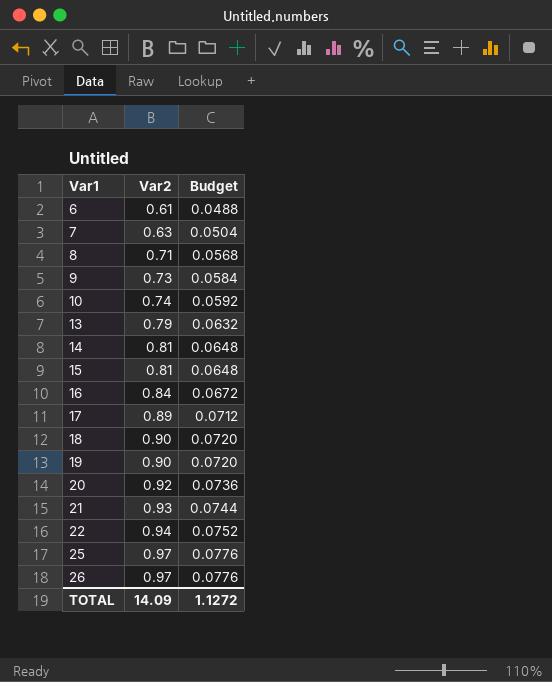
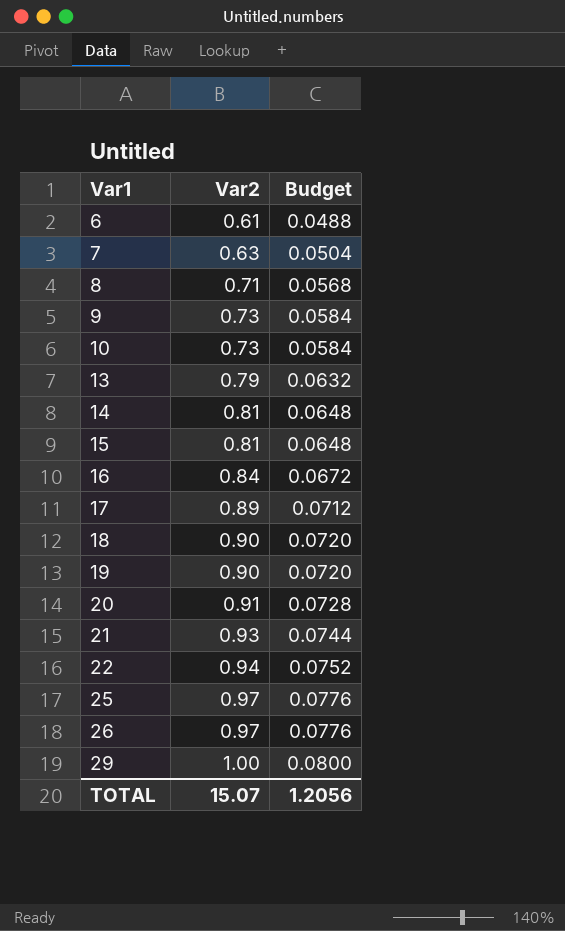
10 | Var2: 0.74 -> 0.73
10 | Budget: 0.0592 -> 0.0584
20 | Var2: 0.92 -> 0.91
20 | Budget: 0.0736 -> 0.0728
row 29: none -> 1.00 | 0.0800
TOTAL | Var2: 14.09 -> 15.07
TOTAL | Budget: 1.1272 -> 1.2056

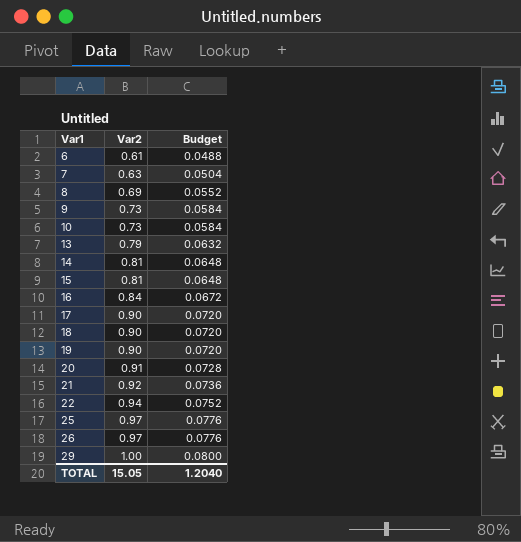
8 | Var2: 0.71 -> 0.69
8 | Budget: 0.0568 -> 0.0552
17 | Var2: 0.89 -> 0.90
17 | Budget: 0.0712 -> 0.0720
21 | Var2: 0.93 -> 0.92
21 | Budget: 0.0744 -> 0.0736
TOTAL | Var2: 15.07 -> 15.05
TOTAL | Budget: 1.2056 -> 1.2040

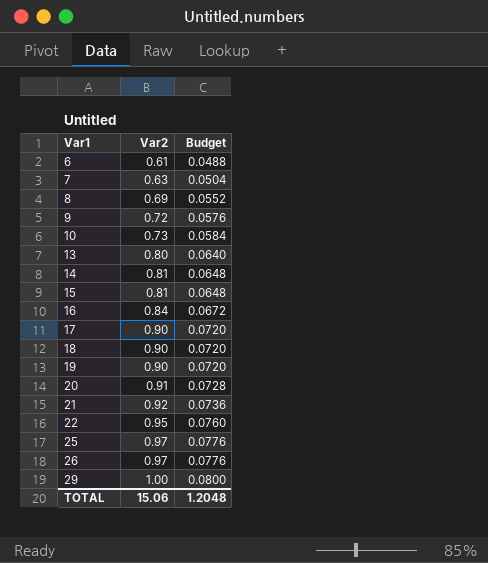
9 | Var2: 0.73 -> 0.72
9 | Budget: 0.0584 -> 0.0576
13 | Var2: 0.79 -> 0.80
13 | Budget: 0.0632 -> 0.0640
22 | Var2: 0.94 -> 0.95
22 | Budget: 0.0752 -> 0.0760
TOTAL | Var2: 15.05 -> 15.06
TOTAL | Budget: 1.2040 -> 1.2048

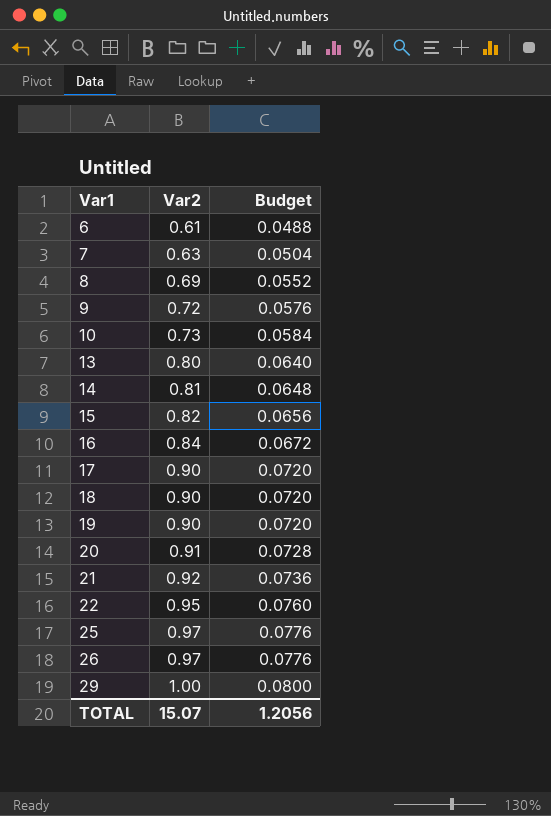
15 | Var2: 0.81 -> 0.82
15 | Budget: 0.0648 -> 0.0656
TOTAL | Var2: 15.06 -> 15.07
TOTAL | Budget: 1.2048 -> 1.2056

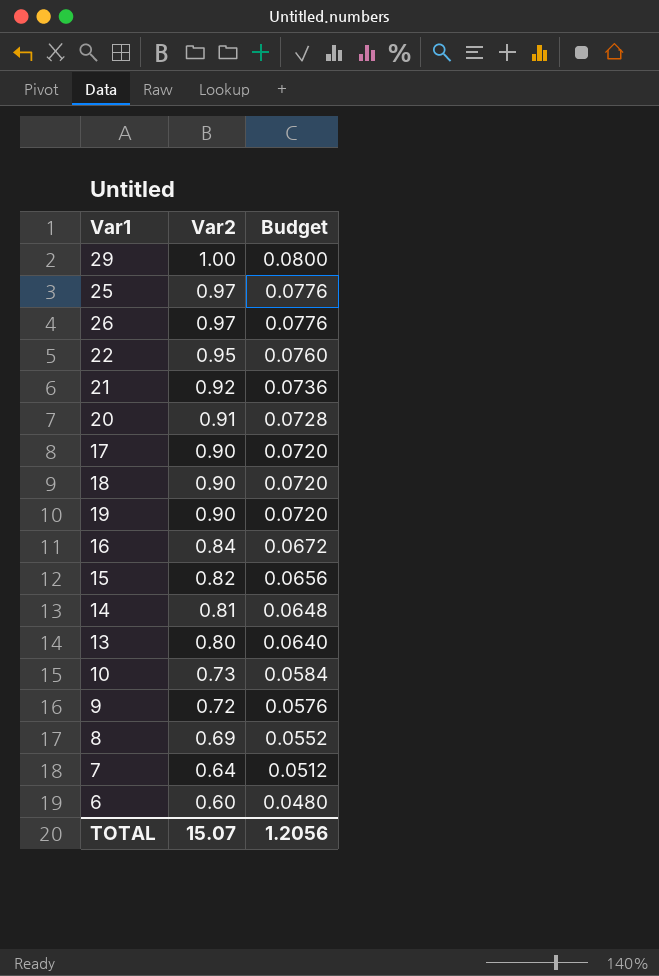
row order: Var1 ascending -> Var2 descending
7 | Var2: 0.63 -> 0.64
7 | Budget: 0.0504 -> 0.0512
6 | Var2: 0.61 -> 0.60
6 | Budget: 0.0488 -> 0.0480

